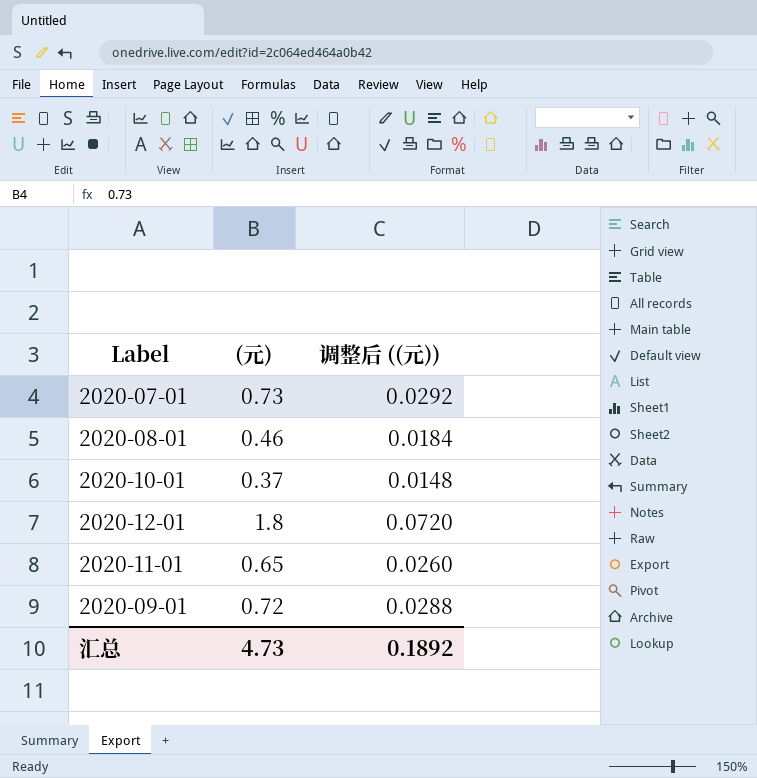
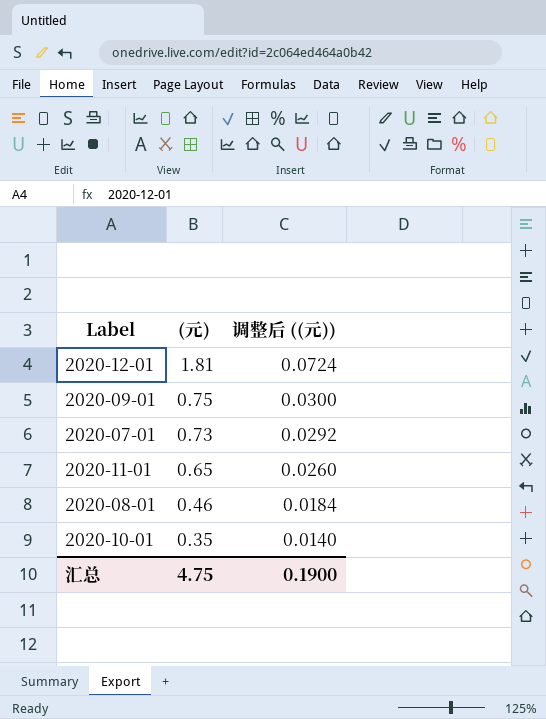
row order: none -> (元) descending
2020-12-01 | (元): 1.8 -> 1.81
2020-12-01 | 调整后 ((元)): 0.0720 -> 0.0724
2020-09-01 | (元): 0.72 -> 0.75
2020-09-01 | 调整后 ((元)): 0.0288 -> 0.0300
2020-10-01 | (元): 0.37 -> 0.35
2020-10-01 | 调整后 ((元)): 0.0148 -> 0.0140
汇总 | (元): 4.73 -> 4.75
汇总 | 调整后 ((元)): 0.1892 -> 0.1900

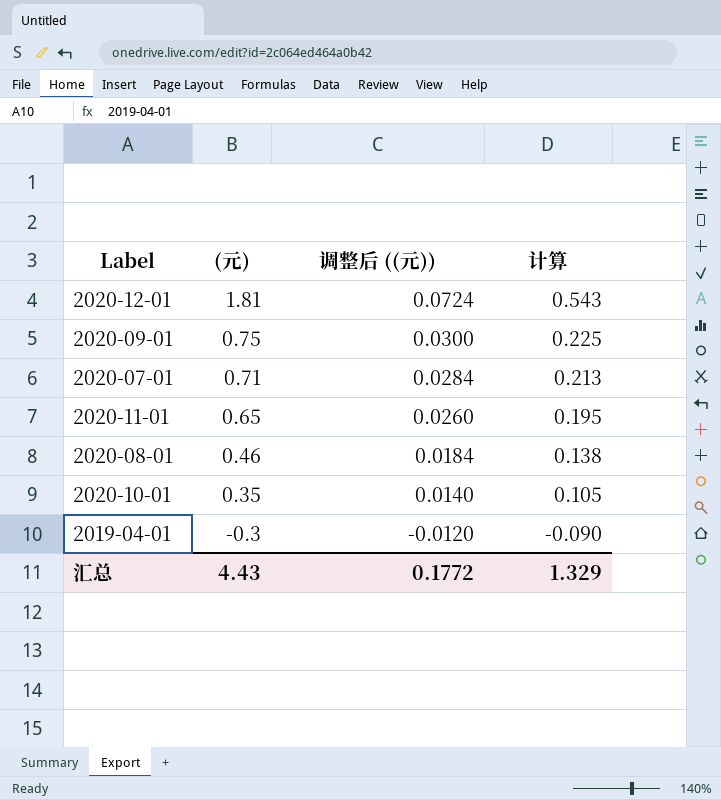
column 计算 | formula: none -> [(元)] * 0.3
2020-07-01 | (元): 0.73 -> 0.71
2020-07-01 | 调整后 ((元)): 0.0292 -> 0.0284
row 2019-04-01: none -> -0.3 | -0.0120 | -0.090
汇总 | (元): 4.75 -> 4.43
汇总 | 调整后 ((元)): 0.1900 -> 0.1772

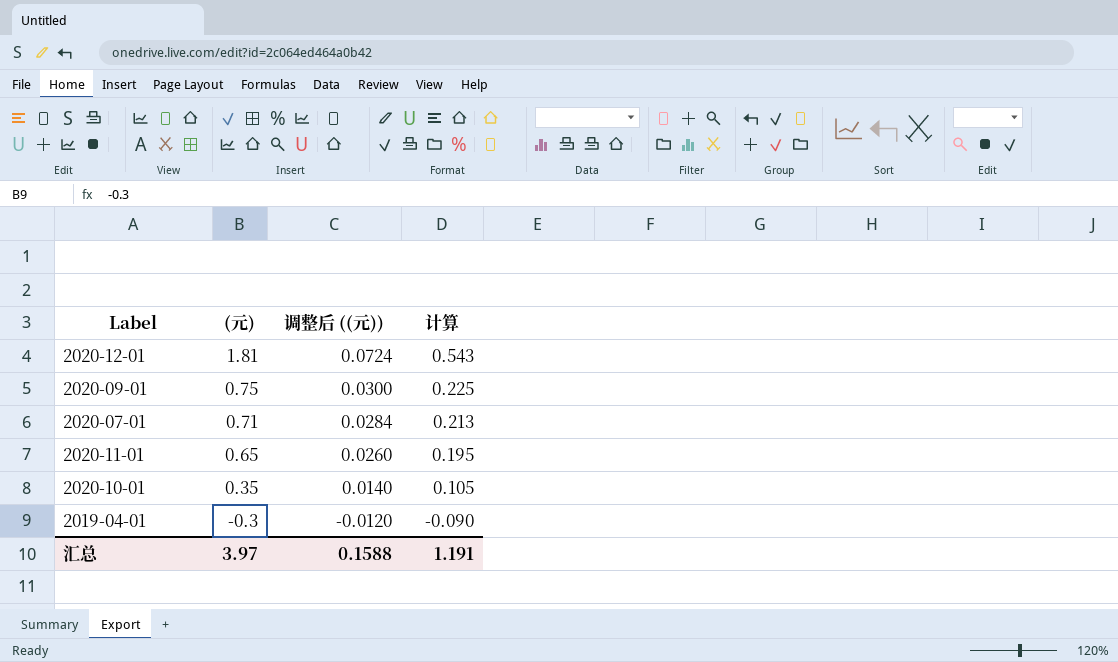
row 2020-08-01: 0.46 | 0.0184 | 0.138 -> none
汇总 | (元): 4.43 -> 3.97
汇总 | 调整后 ((元)): 0.1772 -> 0.1588
汇总 | 计算: 1.329 -> 1.191

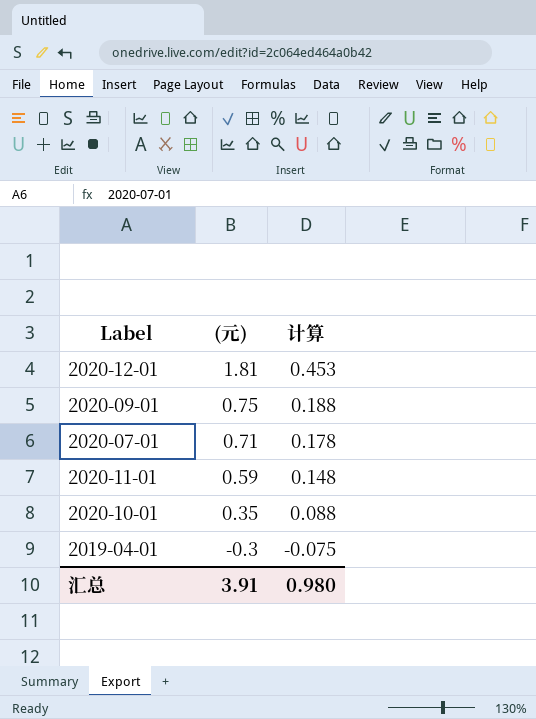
column 调整后 ((元)) | formula: [(元)] * 0.04 -> none
column 计算 | formula: [(元)] * 0.3 -> [(元)] * 0.25
2020-11-01 | (元): 0.65 -> 0.59
汇总 | (元): 3.97 -> 3.91
汇总 | 计算: 1.191 -> 0.980

